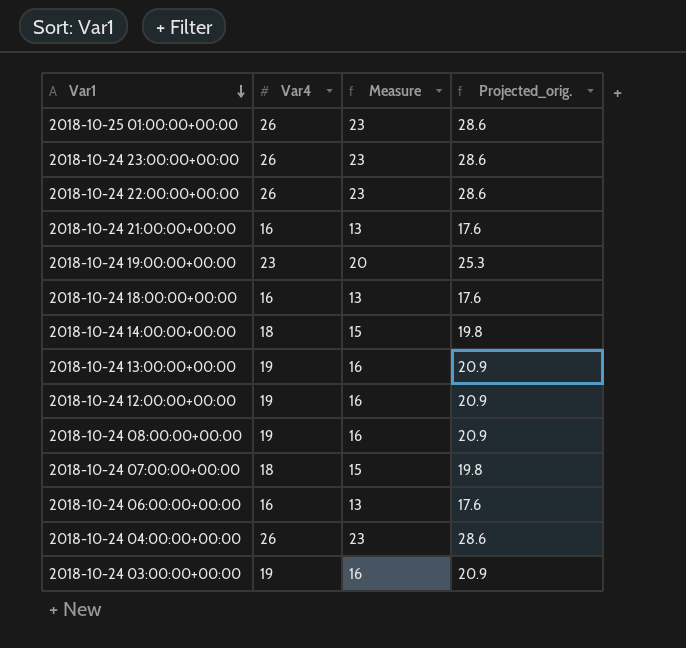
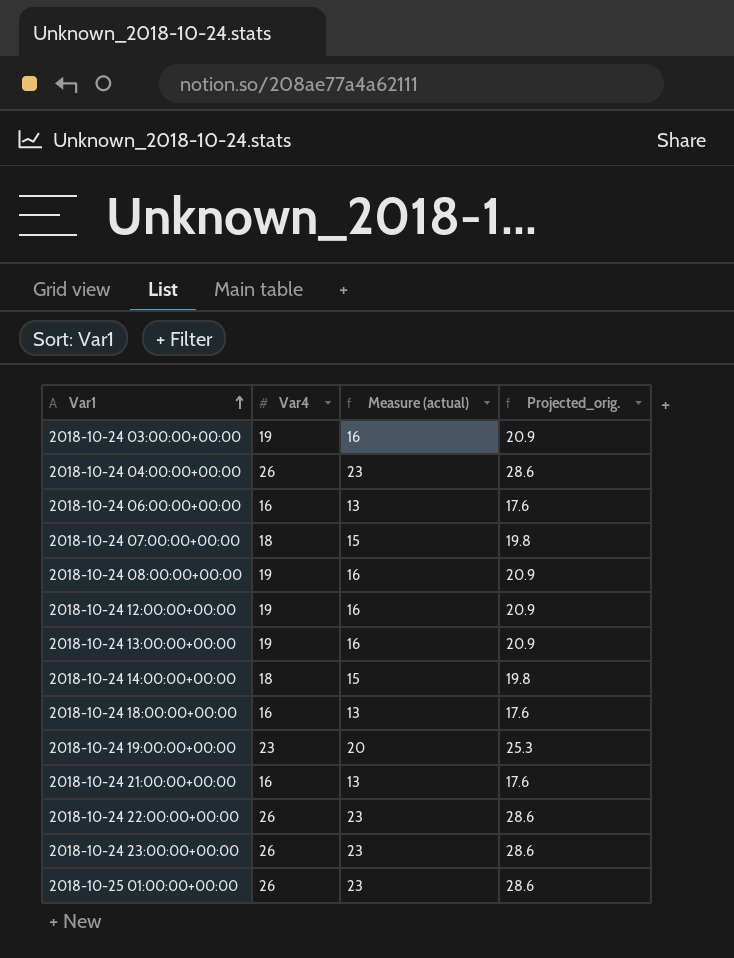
row order: Var1 descending -> Var1 ascending
column name: Measure -> Measure (actual)

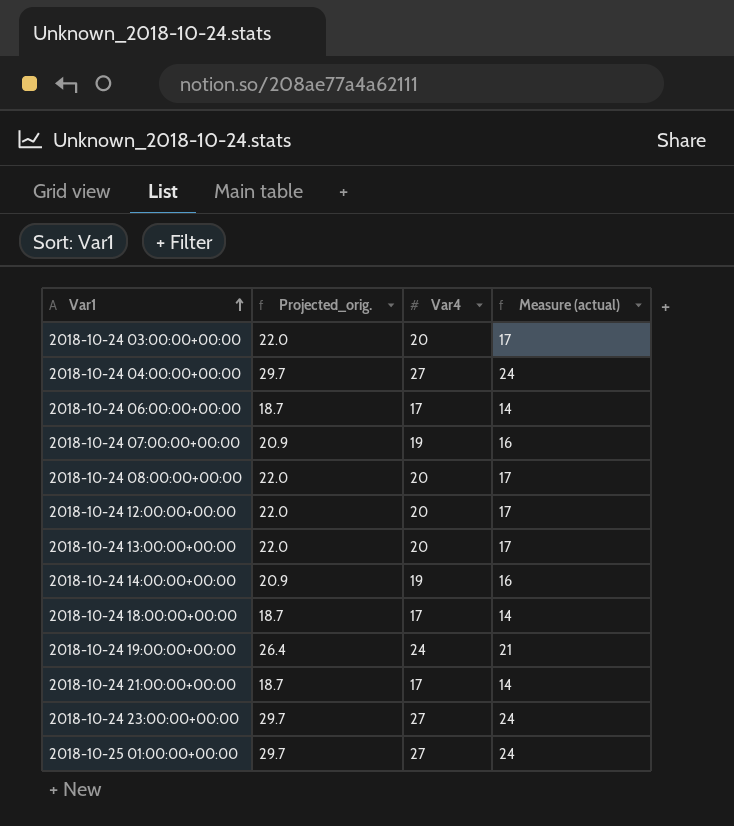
column Projected_orig. | position: 4 -> 2
row 2018-10-24 22:00:00+00:00: 26 | 23 | 28.6 -> none
2018-10-24 03:00:00+00:00 | Projected_orig.: 20.9 -> 22.0
2018-10-24 03:00:00+00:00 | Var4: 19 -> 20
2018-10-24 03:00:00+00:00 | Measure (actual): 16 -> 17
2018-10-24 04:00:00+00:00 | Projected_orig.: 28.6 -> 29.7
2018-10-24 04:00:00+00:00 | Var4: 26 -> 27
2018-10-24 04:00:00+00:00 | Measure (actual): 23 -> 24
2018-10-24 06:00:00+00:00 | Projected_orig.: 17.6 -> 18.7
2018-10-24 06:00:00+00:00 | Var4: 16 -> 17
2018-10-24 06:00:00+00:00 | Measure (actual): 13 -> 14
2018-10-24 07:00:00+00:00 | Projected_orig.: 19.8 -> 20.9
2018-10-24 07:00:00+00:00 | Var4: 18 -> 19
2018-10-24 07:00:00+00:00 | Measure (actual): 15 -> 16
2018-10-24 08:00:00+00:00 | Projected_orig.: 20.9 -> 22.0
2018-10-24 08:00:00+00:00 | Var4: 19 -> 20
2018-10-24 08:00:00+00:00 | Measure (actual): 16 -> 17
2018-10-24 12:00:00+00:00 | Projected_orig.: 20.9 -> 22.0
2018-10-24 12:00:00+00:00 | Var4: 19 -> 20
2018-10-24 12:00:00+00:00 | Measure (actual): 16 -> 17
2018-10-24 13:00:00+00:00 | Projected_orig.: 20.9 -> 22.0
2018-10-24 13:00:00+00:00 | Var4: 19 -> 20
2018-10-24 13:00:00+00:00 | Measure (actual): 16 -> 17
2018-10-24 14:00:00+00:00 | Projected_orig.: 19.8 -> 20.9
2018-10-24 14:00:00+00:00 | Var4: 18 -> 19
2018-10-24 14:00:00+00:00 | Measure (actual): 15 -> 16
2018-10-24 18:00:00+00:00 | Projected_orig.: 17.6 -> 18.7
2018-10-24 18:00:00+00:00 | Var4: 16 -> 17
2018-10-24 18:00:00+00:00 | Measure (actual): 13 -> 14
2018-10-24 19:00:00+00:00 | Projected_orig.: 25.3 -> 26.4
2018-10-24 19:00:00+00:00 | Var4: 23 -> 24
2018-10-24 19:00:00+00:00 | Measure (actual): 20 -> 21
2018-10-24 21:00:00+00:00 | Projected_orig.: 17.6 -> 18.7
2018-10-24 21:00:00+00:00 | Var4: 16 -> 17
2018-10-24 21:00:00+00:00 | Measure (actual): 13 -> 14
2018-10-24 23:00:00+00:00 | Projected_orig.: 28.6 -> 29.7
2018-10-24 23:00:00+00:00 | Var4: 26 -> 27
2018-10-24 23:00:00+00:00 | Measure (actual): 23 -> 24
2018-10-25 01:00:00+00:00 | Projected_orig.: 28.6 -> 29.7
2018-10-25 01:00:00+00:00 | Var4: 26 -> 27
2018-10-25 01:00:00+00:00 | Measure (actual): 23 -> 24

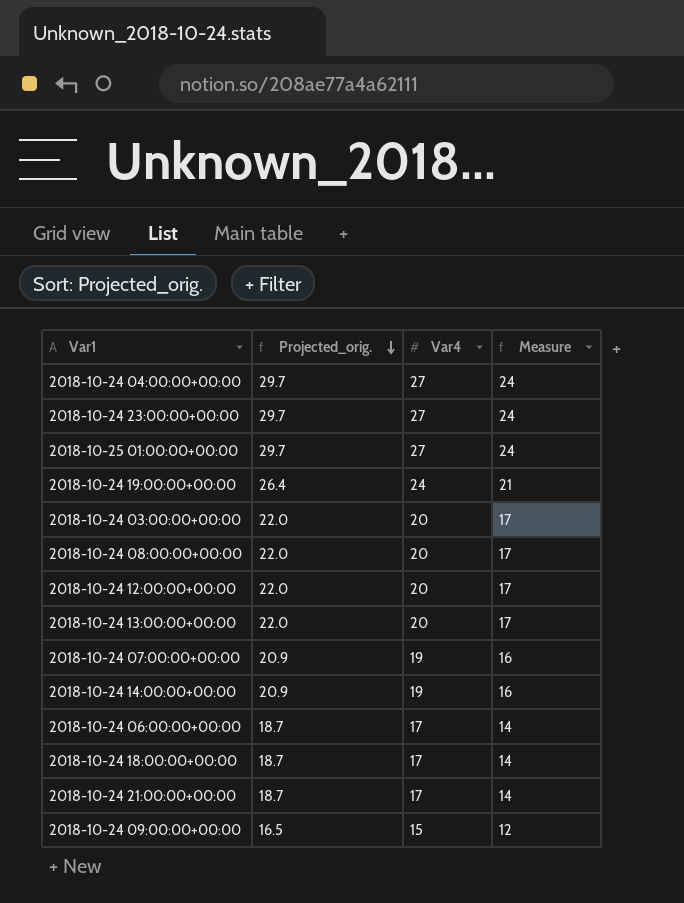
row order: Var1 ascending -> Projected_orig. descending
column name: Measure (actual) -> Measure
row 2018-10-24 09:00:00+00:00: none -> 16.5 | 15 | 12

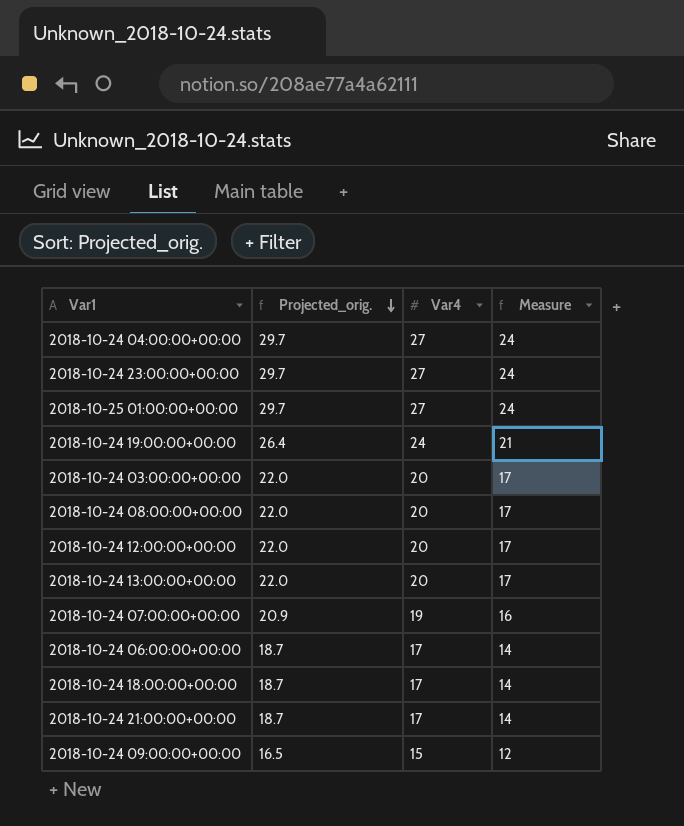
row 2018-10-24 14:00:00+00:00: 20.9 | 19 | 16 -> none

